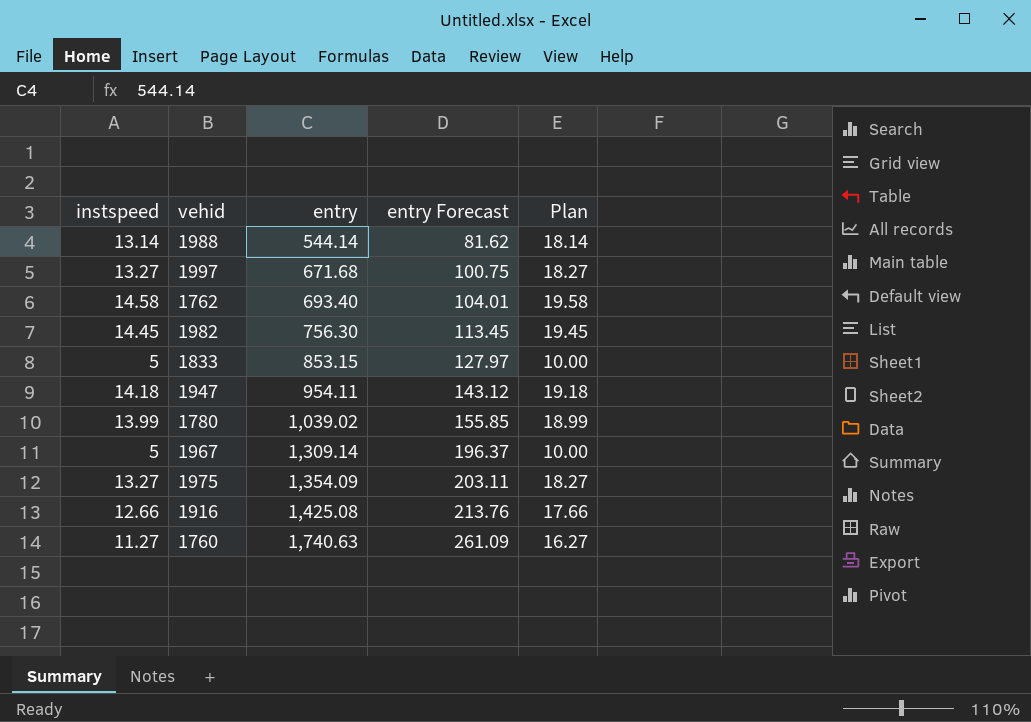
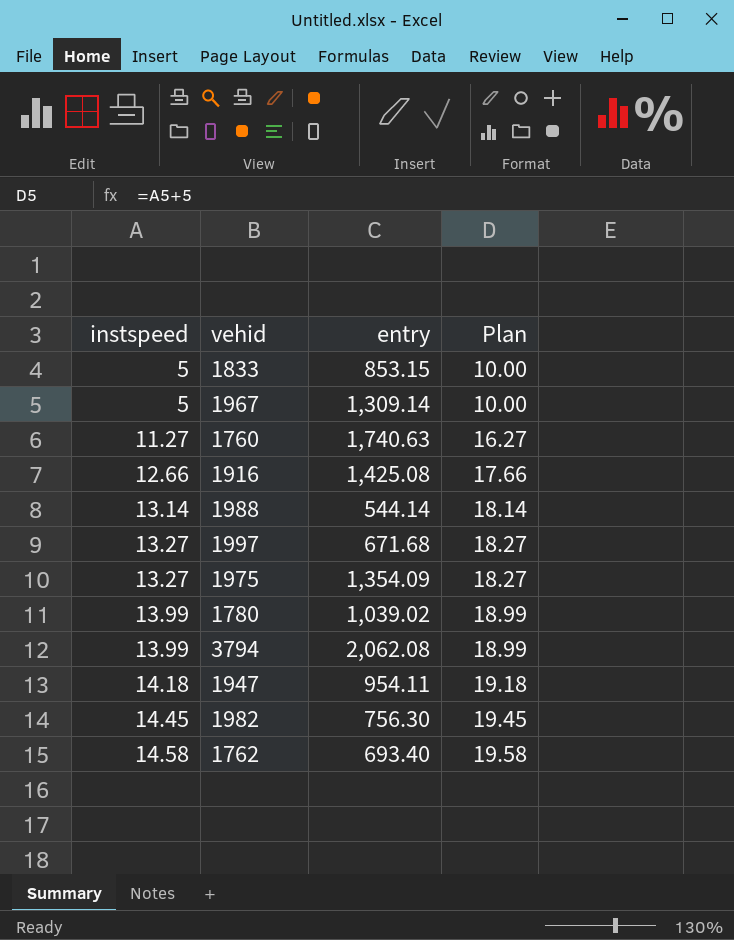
row order: entry ascending -> instspeed ascending
column entry Forecast | formula: [entry] * 0.15 -> none
row 3794: none -> 13.99 | 2,062.08 | 18.99

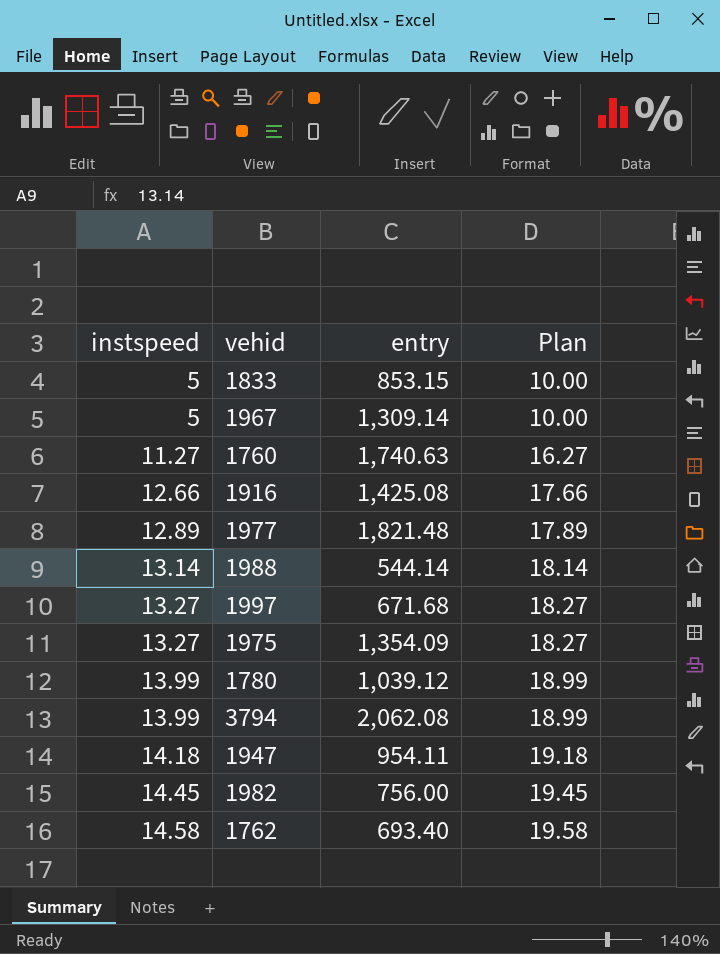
row 1977: none -> 12.89 | 1,821.48 | 17.89
1780 | entry: 1,039.02 -> 1,039.12
1982 | entry: 756.30 -> 756.00

